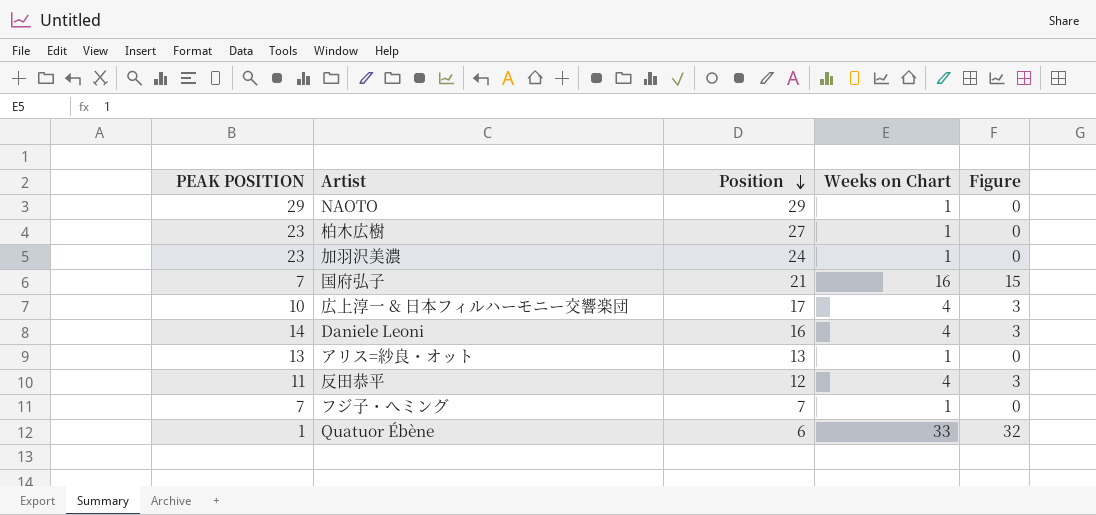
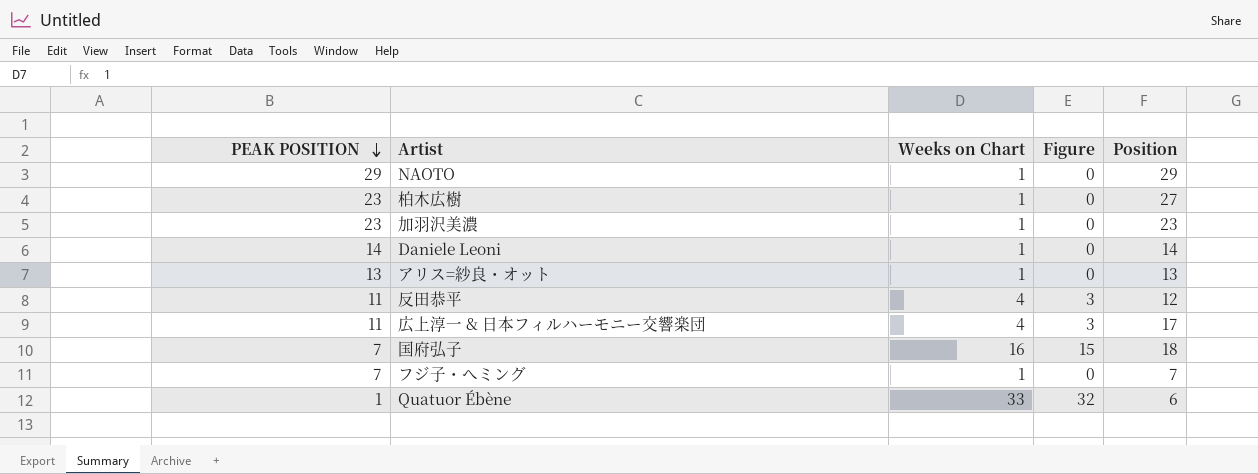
row order: Position descending -> PEAK POSITION descending
column Position | position: 3 -> 5
加羽沢美濃 | Position: 24 -> 23
Daniele Leoni | Weeks on Chart: 4 -> 1
Daniele Leoni | Figure: 3 -> 0
Daniele Leoni | Position: 16 -> 14
広上淳一 & 日本フィルハーモニー交響楽団 | PEAK POSITION: 10 -> 11
国府弘子 | Position: 21 -> 18

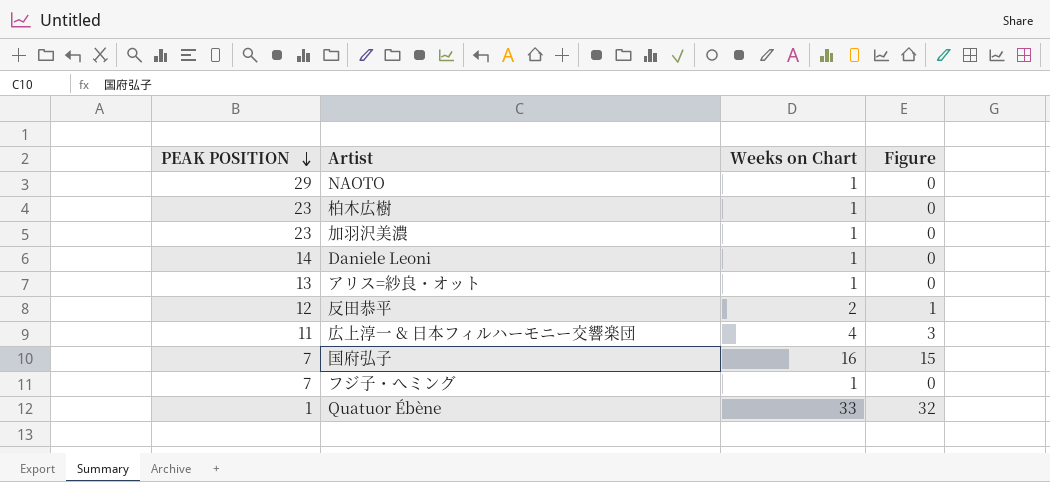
column Position | position: 5 -> none
反田恭平 | PEAK POSITION: 11 -> 12
反田恭平 | Weeks on Chart: 4 -> 2
反田恭平 | Figure: 3 -> 1

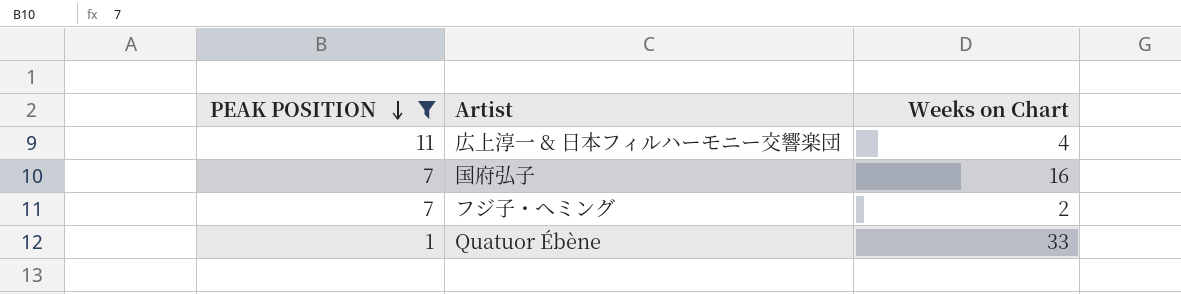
filter: none -> PEAK POSITION <= 11
column Figure | formula: [Weeks on Chart] - 1 -> none
フジ子・へミング | Weeks on Chart: 1 -> 2

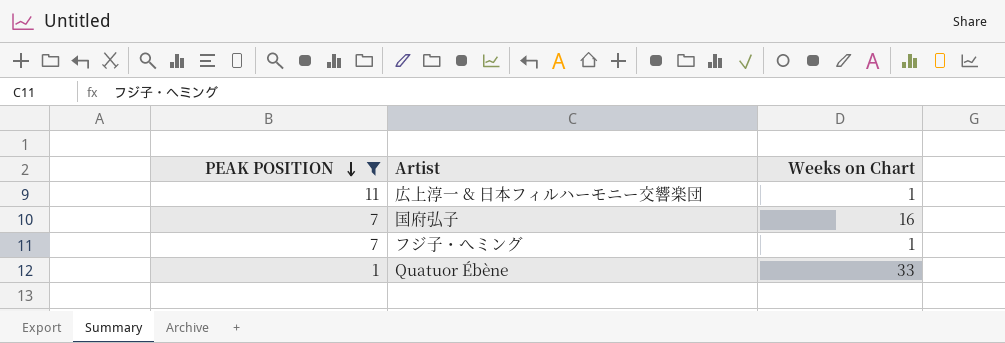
広上淳一 & 日本フィルハーモニー交響楽団 | Weeks on Chart: 4 -> 1
フジ子・へミング | Weeks on Chart: 2 -> 1

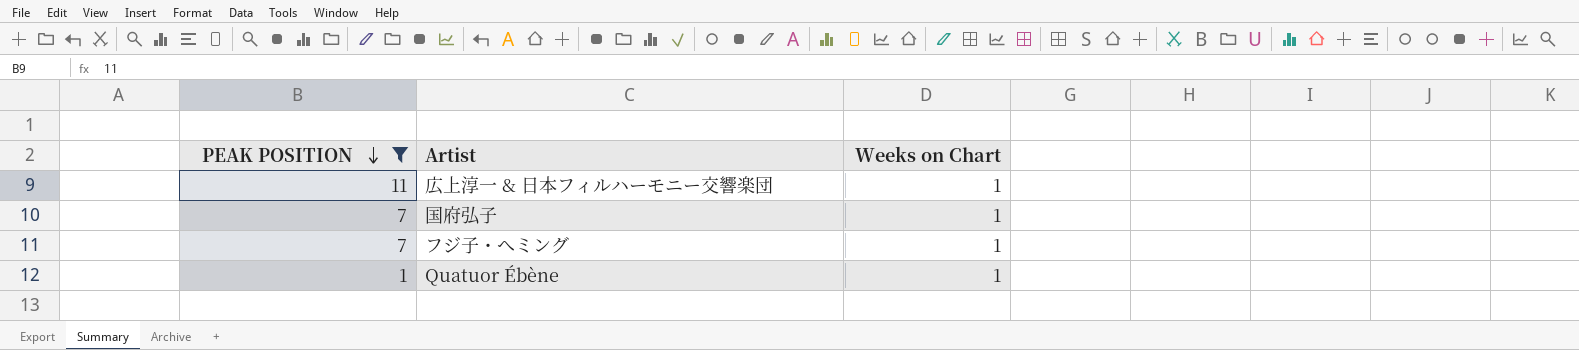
国府弘子 | Weeks on Chart: 16 -> 1
Quatuor Ébène | Weeks on Chart: 33 -> 1

